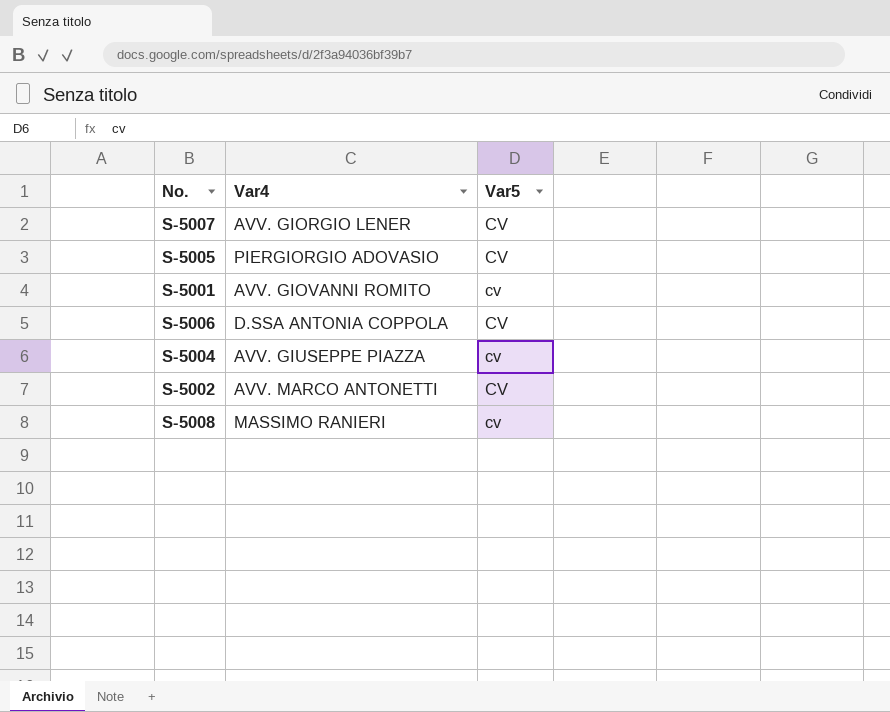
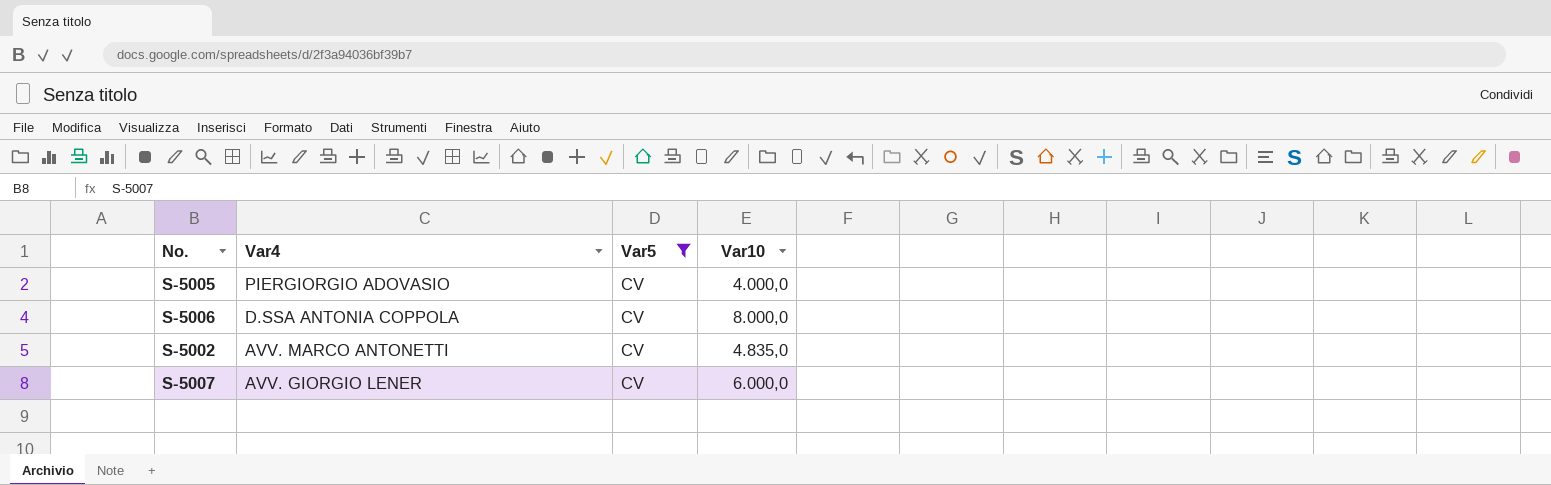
filter: none -> Var5 = CV
row order: none -> Var4 descending
column Var10 | position: none -> 4

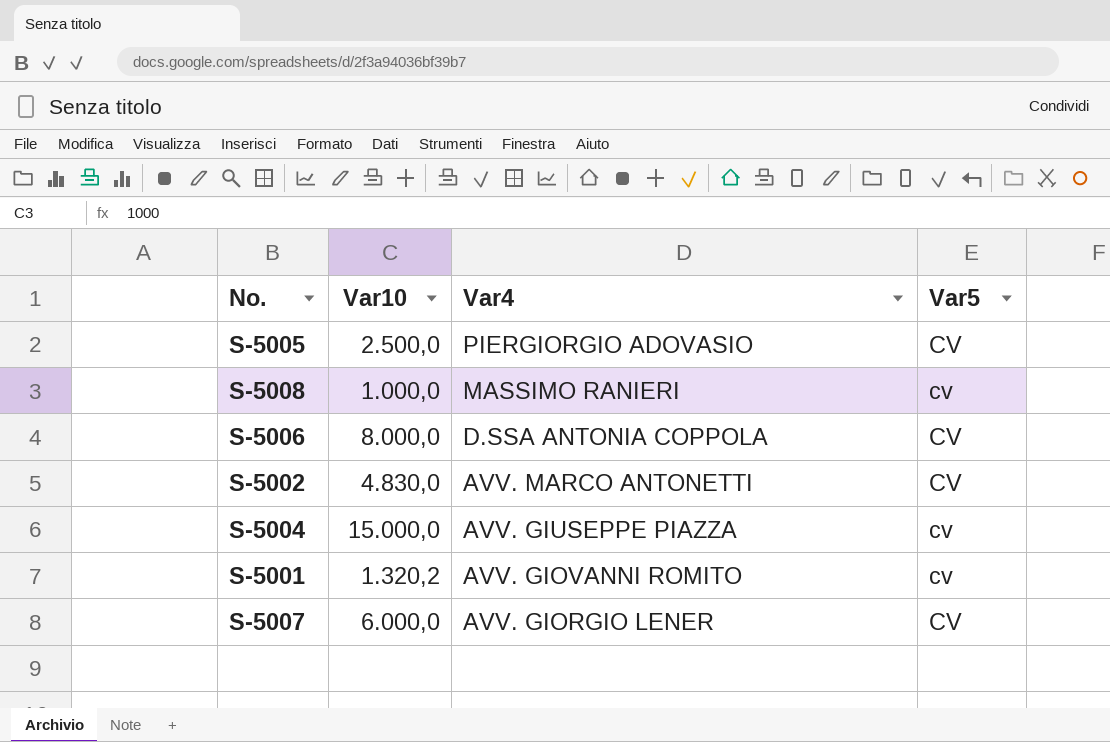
filter: Var5 = CV -> none
column Var10 | position: 4 -> 2
S-5005 | Var10: 4.000,0 -> 2.500,0
S-5002 | Var10: 4.835,0 -> 4.830,0

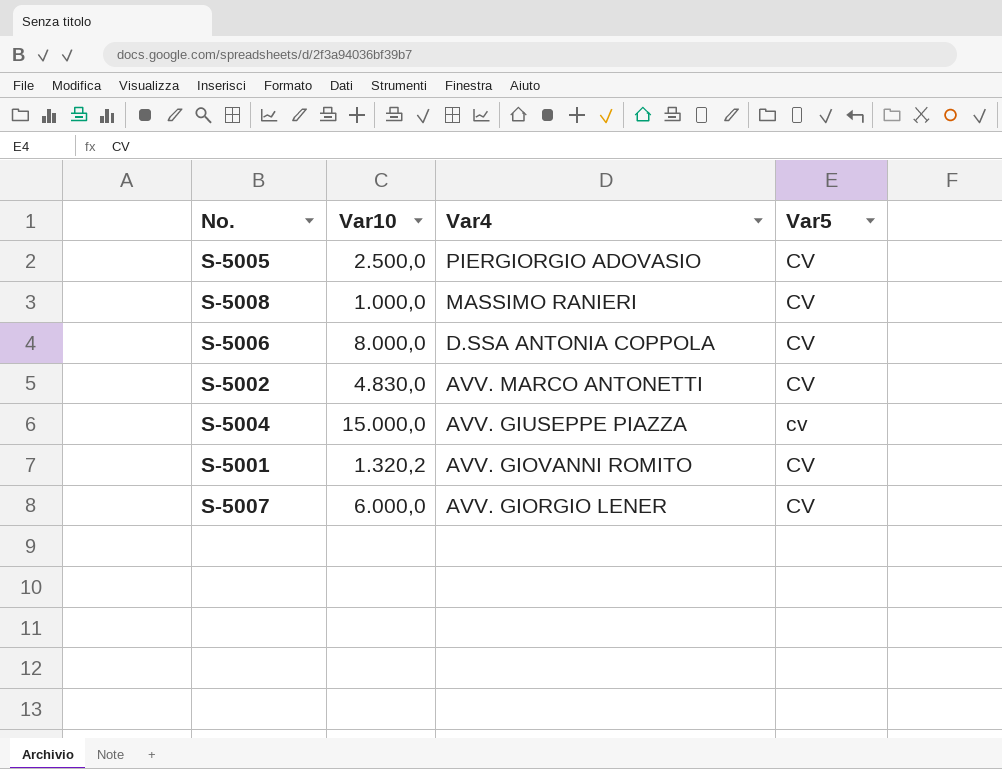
S-5008 | Var5: cv -> CV
S-5001 | Var5: cv -> CV

